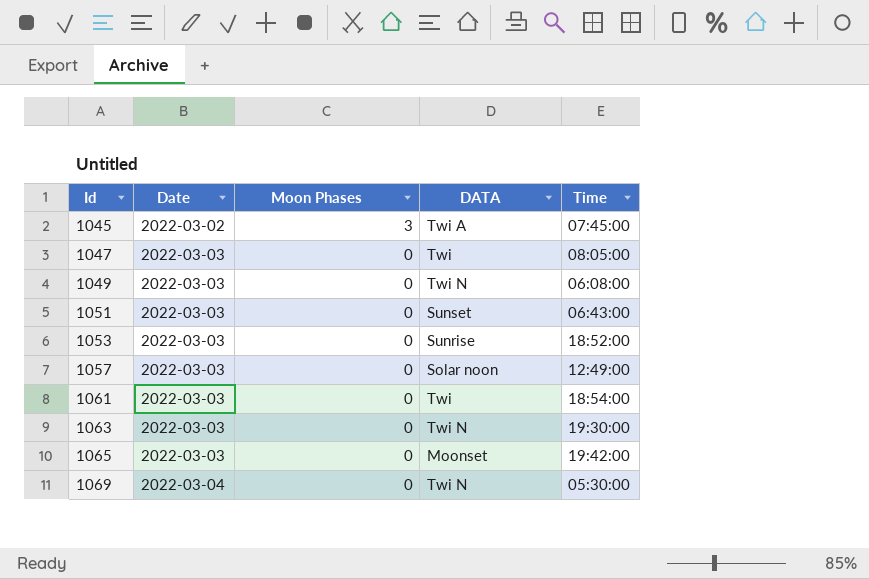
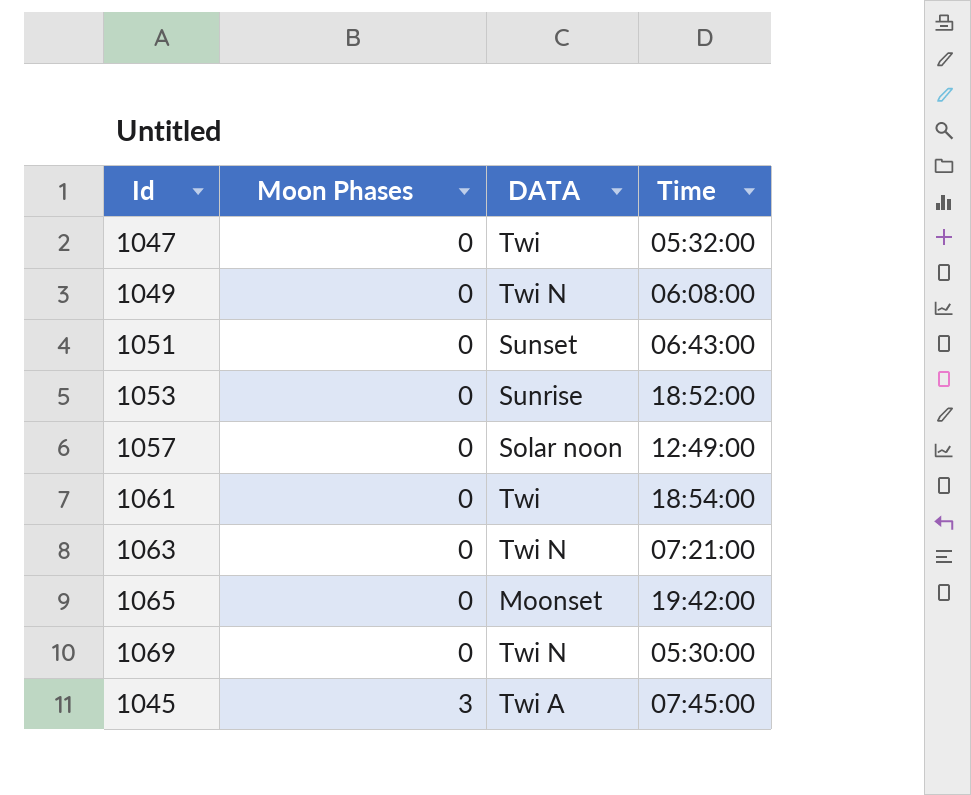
row order: Id ascending -> Moon Phases ascending
column Date | position: 2 -> none
1047 | Time: 08:05:00 -> 05:32:00
1063 | Time: 19:30:00 -> 07:21:00

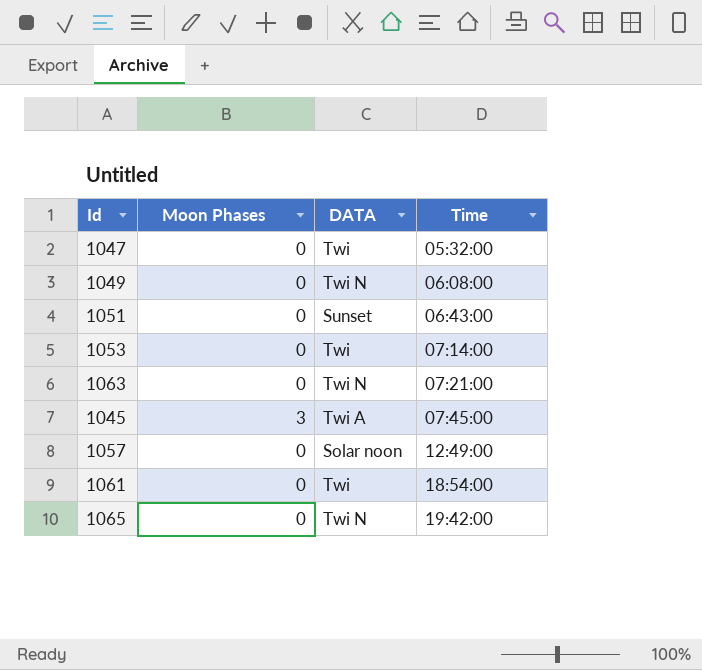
row order: Moon Phases ascending -> Time ascending
row 1069: 0 | Twi N | 05:30:00 -> none
1053 | DATA: Sunrise -> Twi
1053 | Time: 18:52:00 -> 07:14:00
1065 | DATA: Moonset -> Twi N

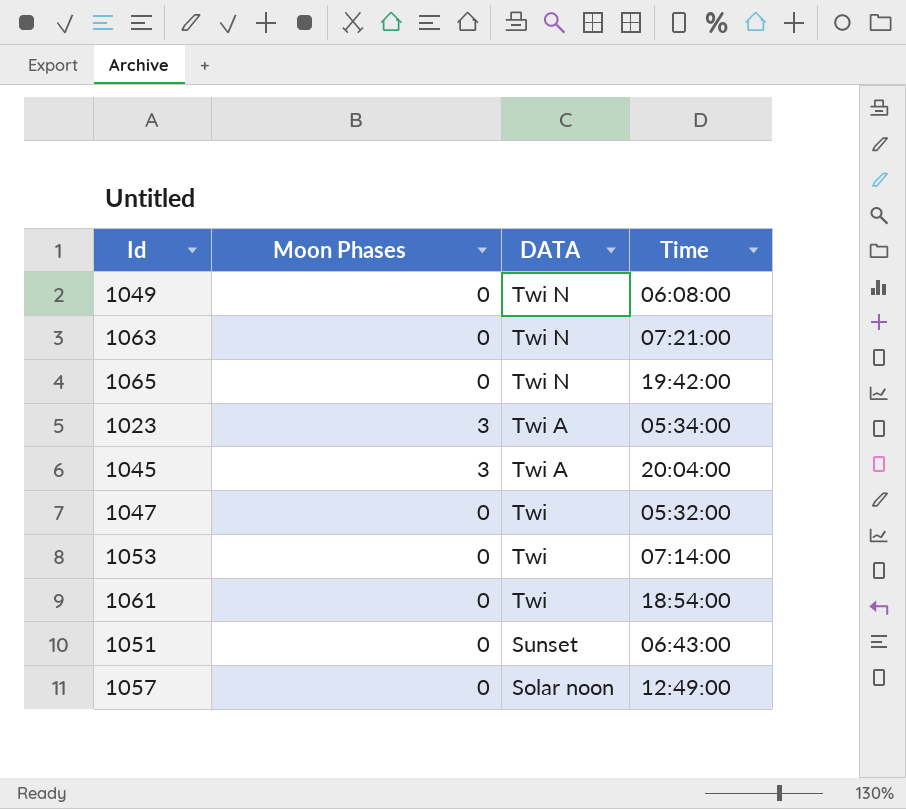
row order: Time ascending -> DATA descending
row 1023: none -> 3 | Twi A | 05:34:00
1045 | Time: 07:45:00 -> 20:04:00

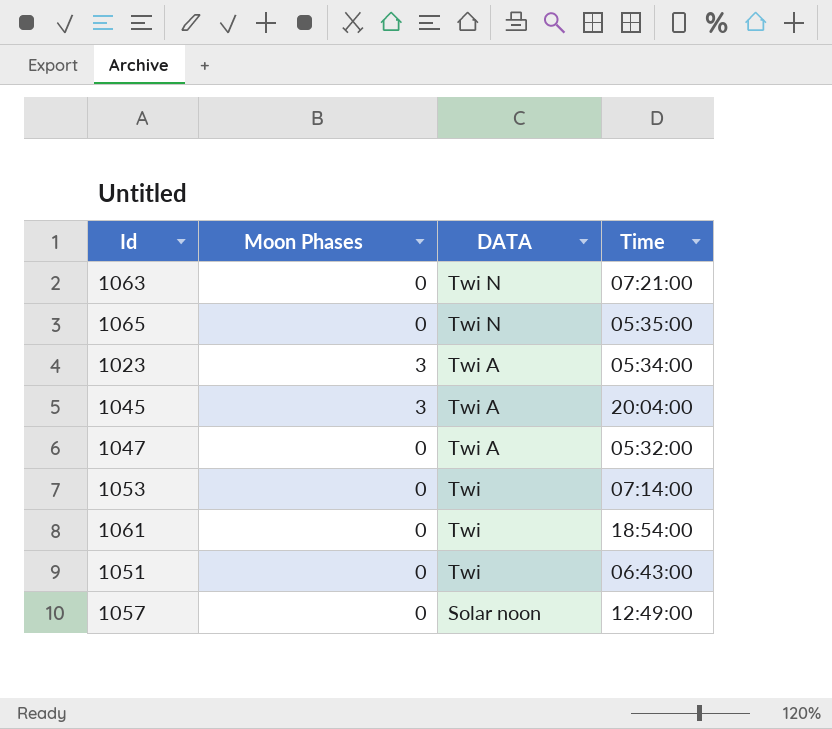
row 1049: 0 | Twi N | 06:08:00 -> none
1065 | Time: 19:42:00 -> 05:35:00
1047 | DATA: Twi -> Twi A
1051 | DATA: Sunset -> Twi

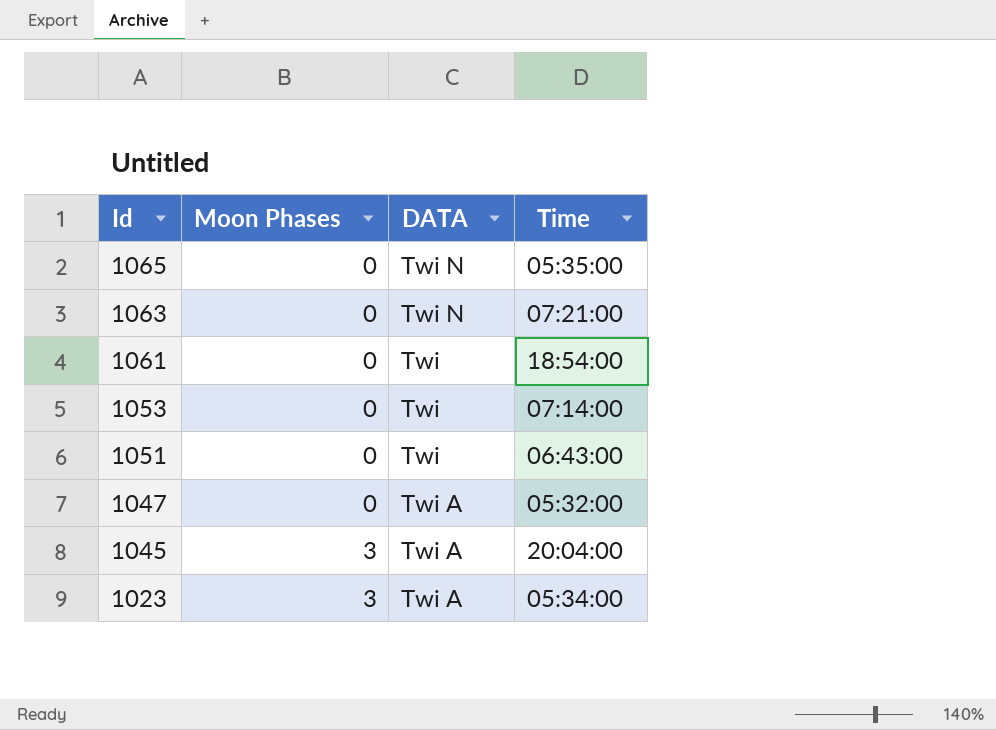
row order: DATA descending -> Id descending
row 1057: 0 | Solar noon | 12:49:00 -> none

